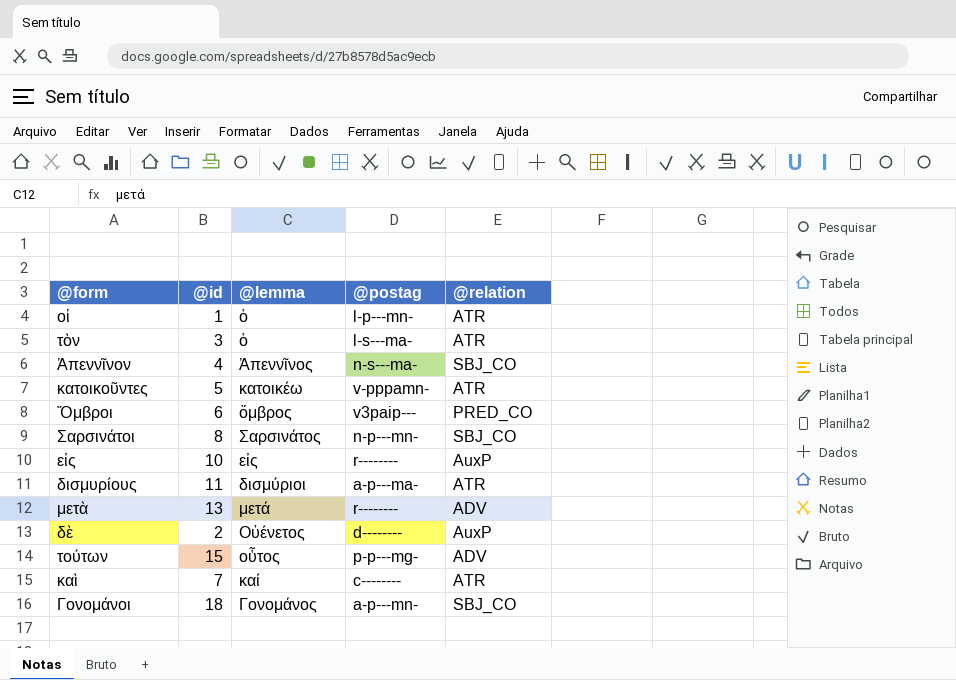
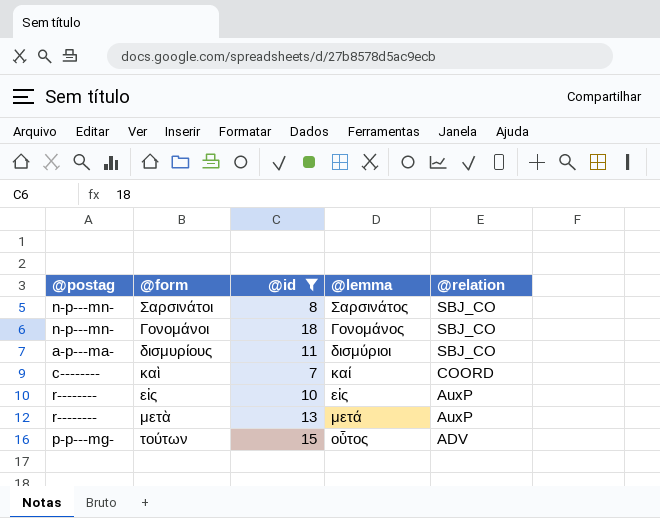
filter: none -> @id >= 7
row order: none -> @relation descending
column @postag | position: 4 -> 1
Γονομάνοι | @postag: a-p---mn- -> n-p---mn-
δισμυρίους | @relation: ATR -> SBJ_CO
καὶ | @relation: ATR -> COORD
μετὰ | @relation: ADV -> AuxP

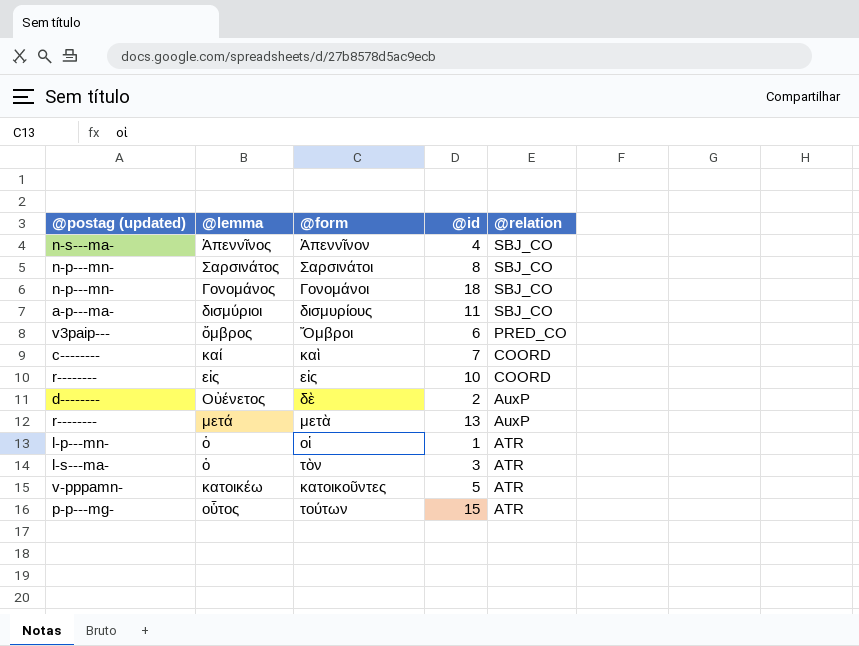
filter: @id >= 7 -> none
column name: @postag -> @postag (updated)
column @lemma | position: 4 -> 2
εἰς | @relation: AuxP -> COORD
τούτων | @relation: ADV -> ATR

